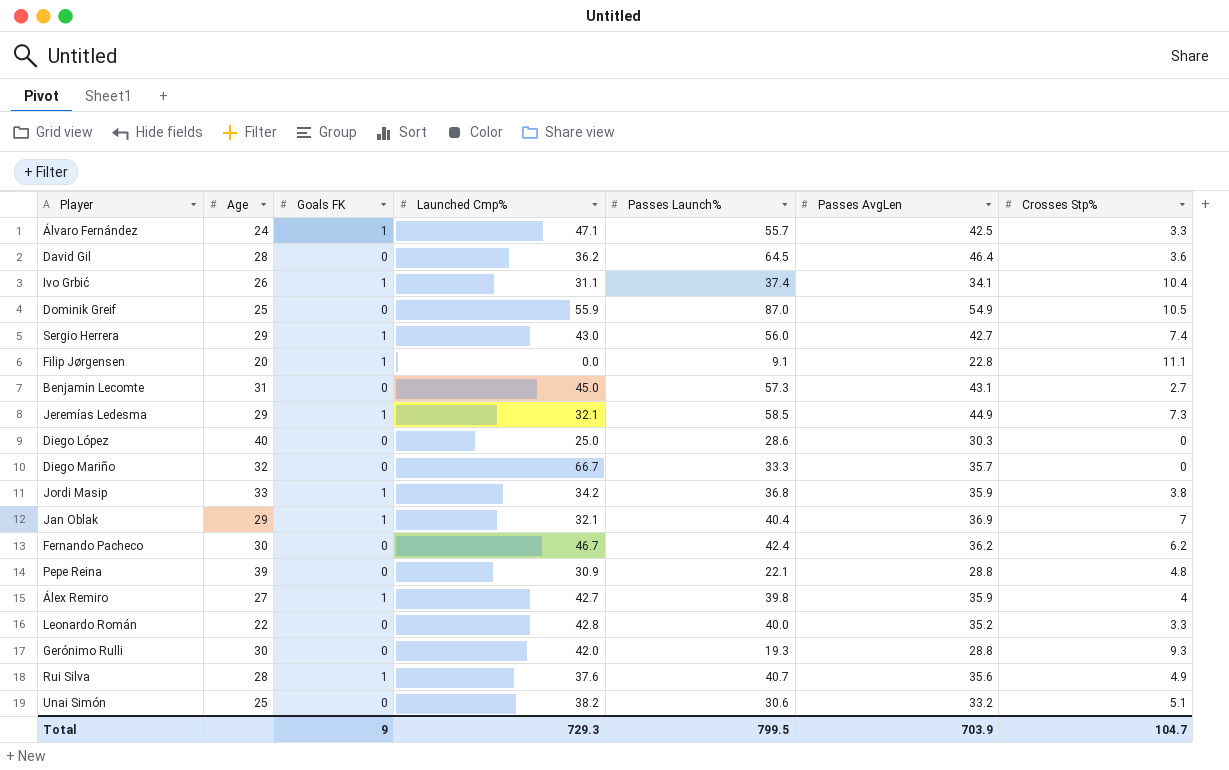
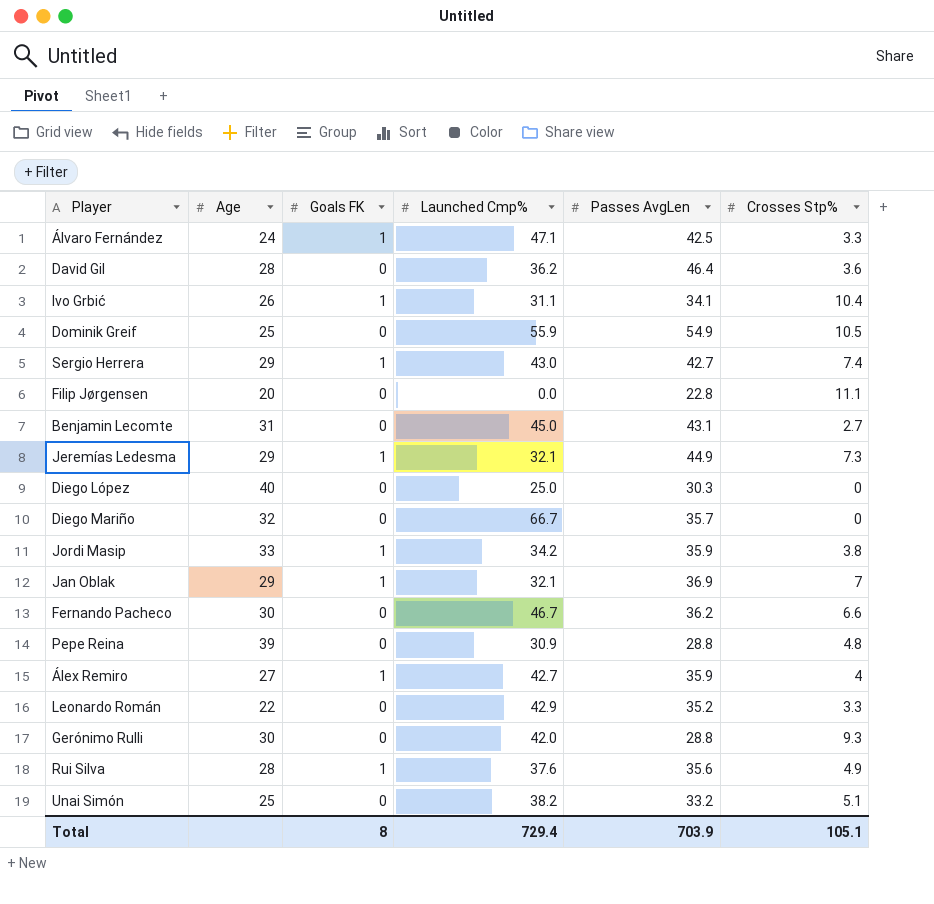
column Passes Launch% | position: 5 -> none
Filip Jørgensen | Goals FK: 1 -> 0
Fernando Pacheco | Crosses Stp%: 6.2 -> 6.6
Leonardo Román | Launched Cmp%: 42.8 -> 42.9
Total | Goals FK: 9 -> 8
Total | Launched Cmp%: 729.3 -> 729.4
Total | Crosses Stp%: 104.7 -> 105.1

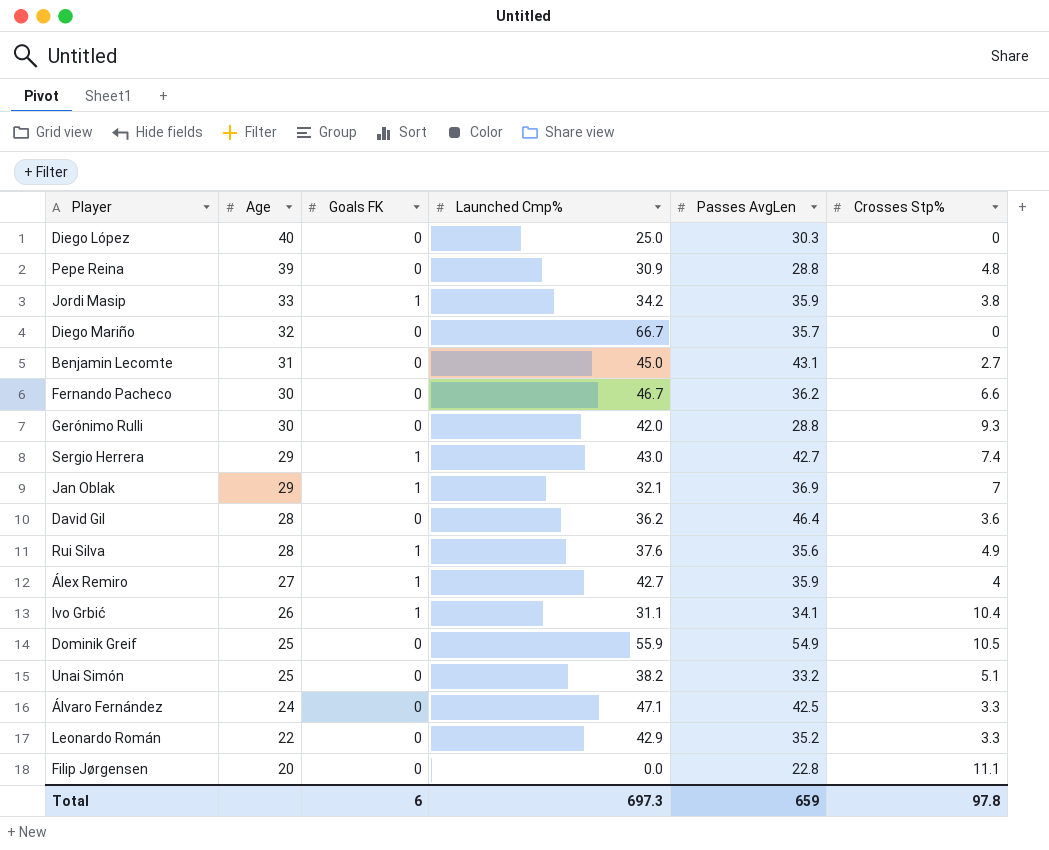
row order: none -> Age descending
row Jeremías Ledesma: 29 | 1 | 32.1 | 44.9 | 7.3 -> none
Álvaro Fernández | Goals FK: 1 -> 0
Total | Goals FK: 8 -> 6
Total | Launched Cmp%: 729.4 -> 697.3
Total | Passes AvgLen: 703.9 -> 659
Total | Crosses Stp%: 105.1 -> 97.8

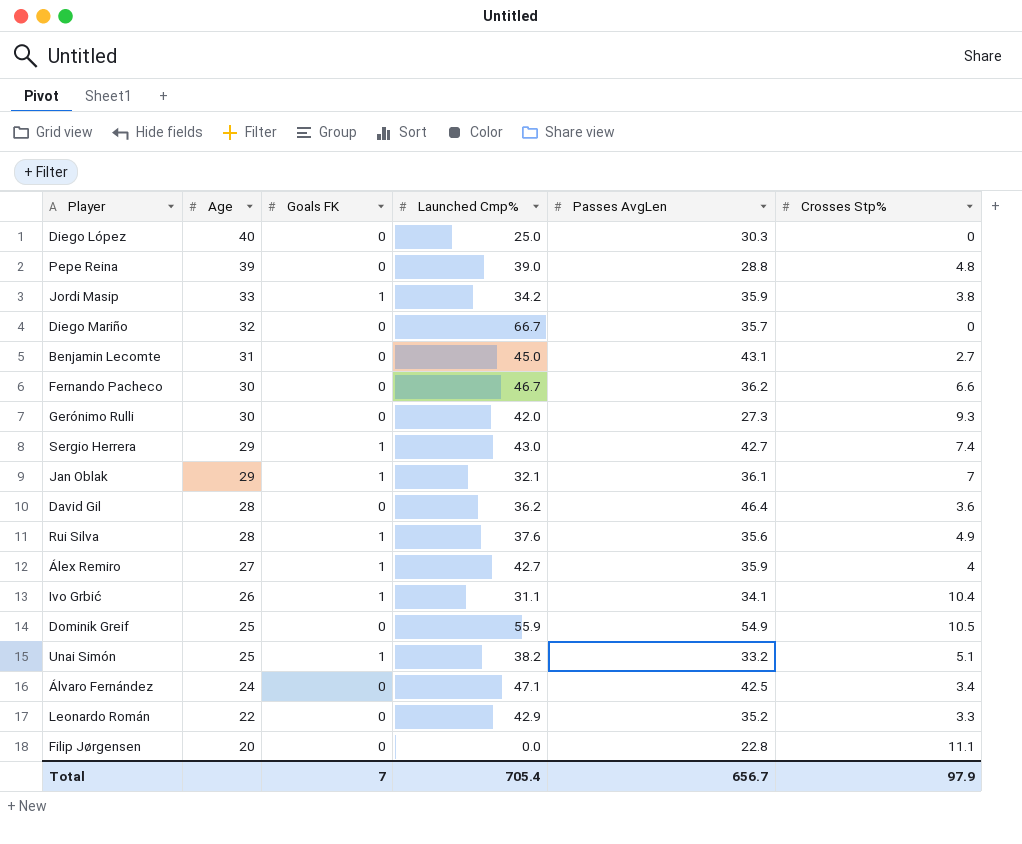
Pepe Reina | Launched Cmp%: 30.9 -> 39.0
Gerónimo Rulli | Passes AvgLen: 28.8 -> 27.3
Jan Oblak | Passes AvgLen: 36.9 -> 36.1
Unai Simón | Goals FK: 0 -> 1
Álvaro Fernández | Crosses Stp%: 3.3 -> 3.4
Total | Goals FK: 6 -> 7
Total | Launched Cmp%: 697.3 -> 705.4
Total | Passes AvgLen: 659 -> 656.7
Total | Crosses Stp%: 97.8 -> 97.9

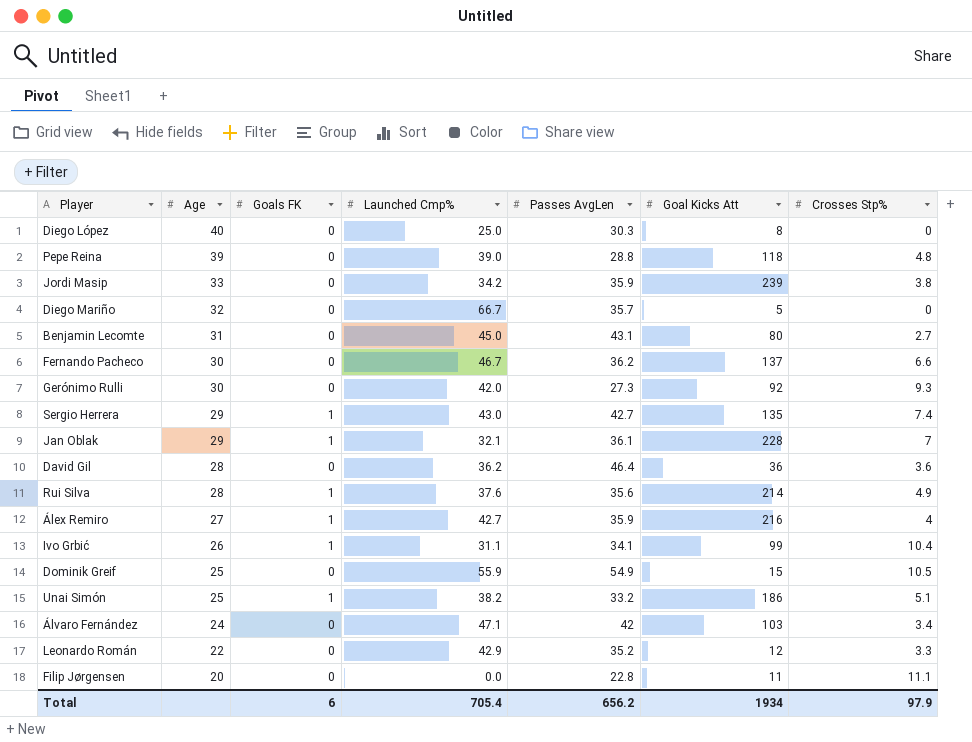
column Goal Kicks Att | position: none -> 6
Jordi Masip | Goals FK: 1 -> 0
Álvaro Fernández | Passes AvgLen: 42.5 -> 42
Total | Goals FK: 7 -> 6
Total | Passes AvgLen: 656.7 -> 656.2

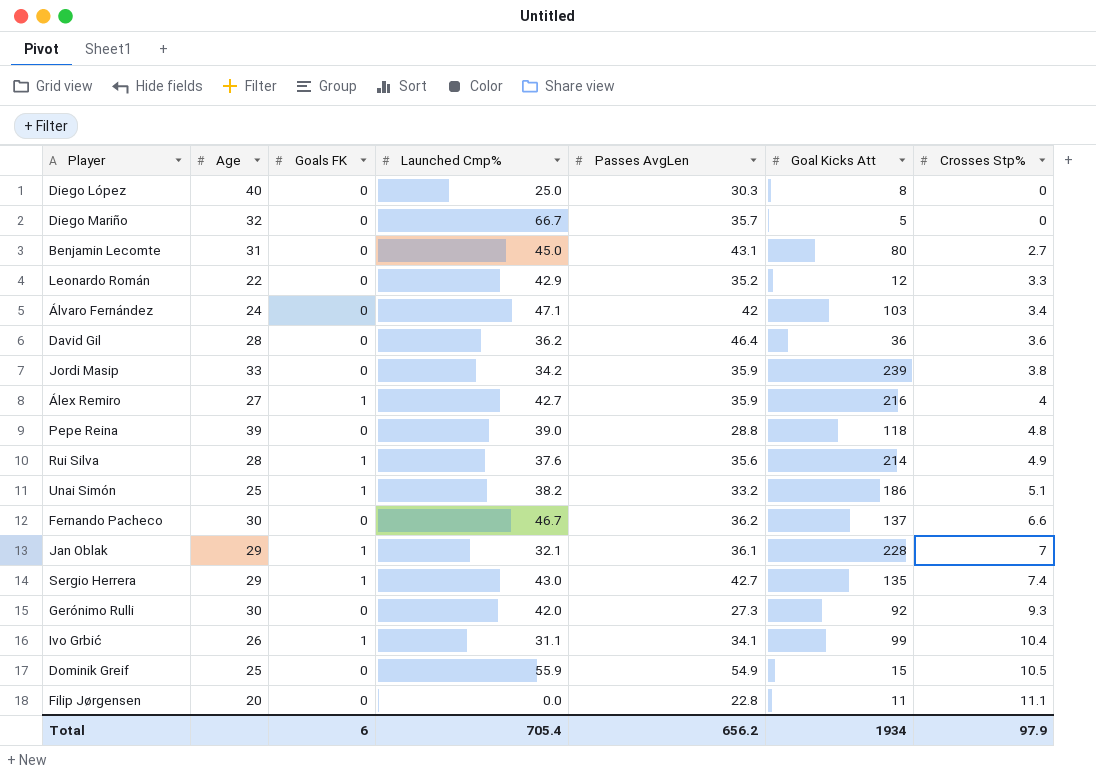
row order: Age descending -> Crosses Stp% ascending

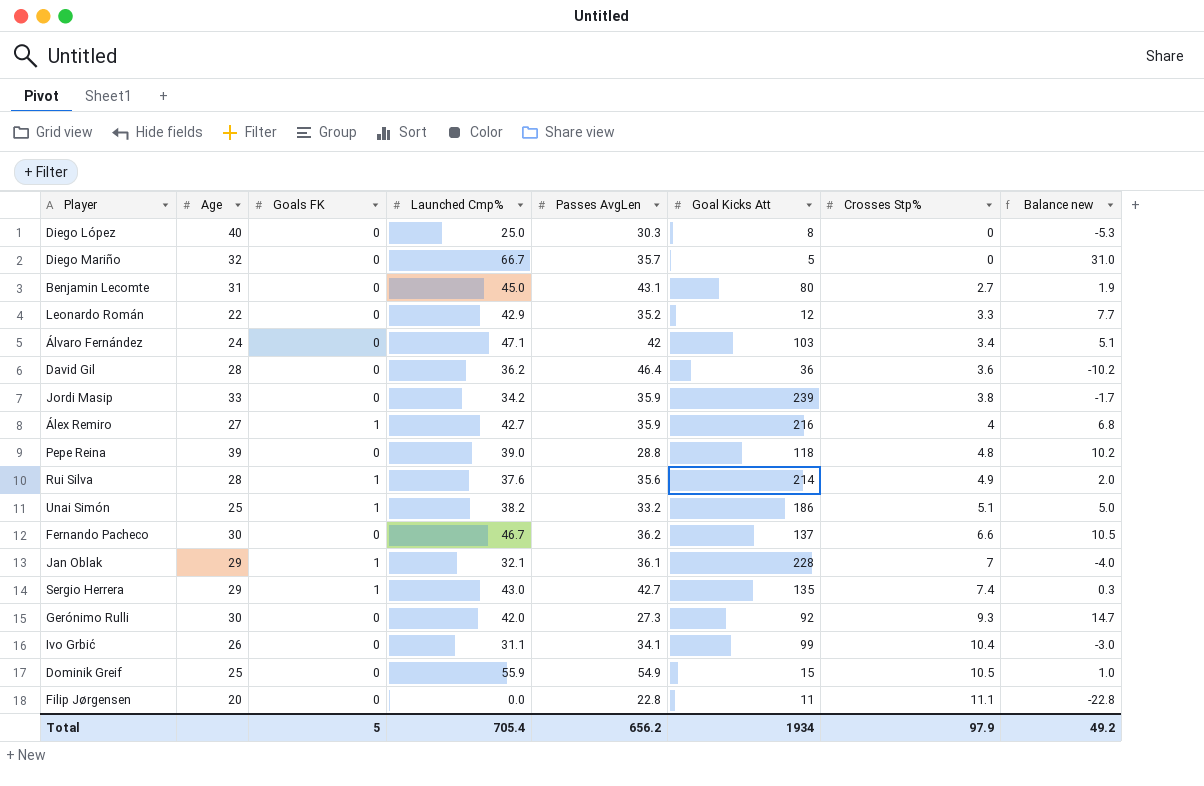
column Balance new | formula: none -> [Launched Cmp%] - [Passes AvgLen]
Ivo Grbić | Goals FK: 1 -> 0
Total | Goals FK: 6 -> 5

